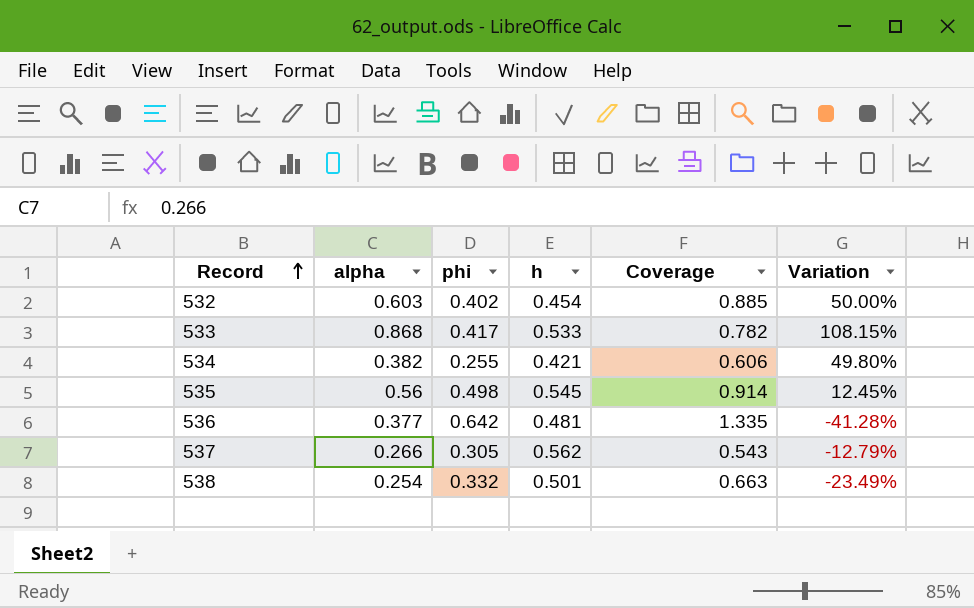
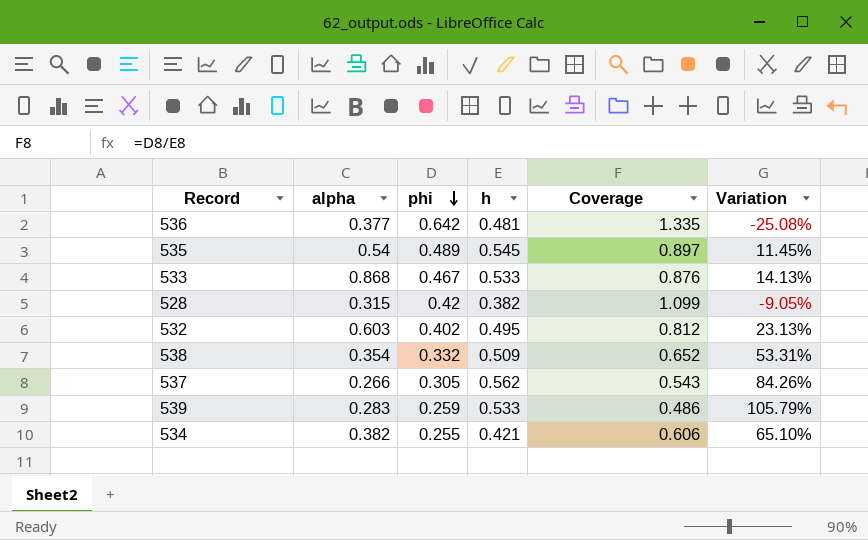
row order: Record ascending -> phi descending
column Variation | formula: ([alpha] - [phi]) / [phi] -> ([h] - [phi]) / [phi]
535 | alpha: 0.56 -> 0.54
535 | phi: 0.498 -> 0.489
535 | Coverage: 0.914 -> 0.897
533 | phi: 0.417 -> 0.467
533 | Coverage: 0.782 -> 0.876
row 528: none -> 0.315 | 0.42 | 0.382 | 1.099 | -9.05%
532 | h: 0.454 -> 0.495
532 | Coverage: 0.885 -> 0.812
538 | alpha: 0.254 -> 0.354
538 | h: 0.501 -> 0.509
538 | Coverage: 0.663 -> 0.652
row 539: none -> 0.283 | 0.259 | 0.533 | 0.486 | 105.79%

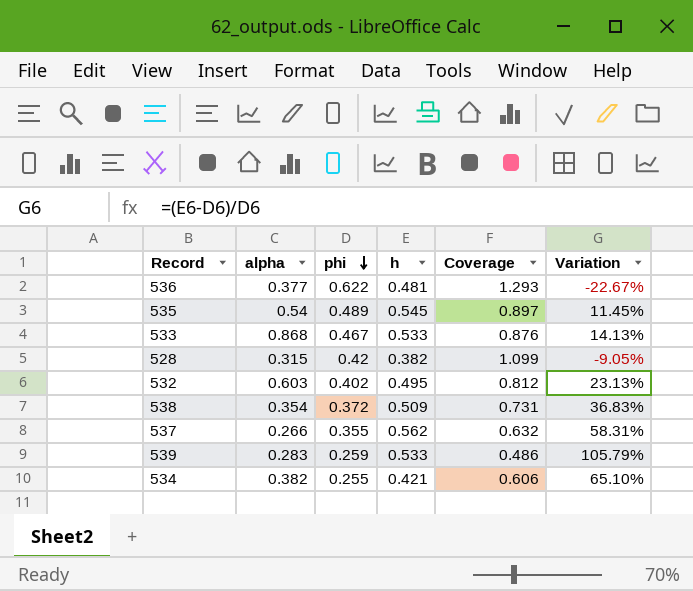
536 | phi: 0.642 -> 0.622
536 | Coverage: 1.335 -> 1.293
536 | Variation: -25.08% -> -22.67%
538 | phi: 0.332 -> 0.372
538 | Coverage: 0.652 -> 0.731
538 | Variation: 53.31% -> 36.83%
537 | phi: 0.305 -> 0.355
537 | Coverage: 0.543 -> 0.632
537 | Variation: 84.26% -> 58.31%

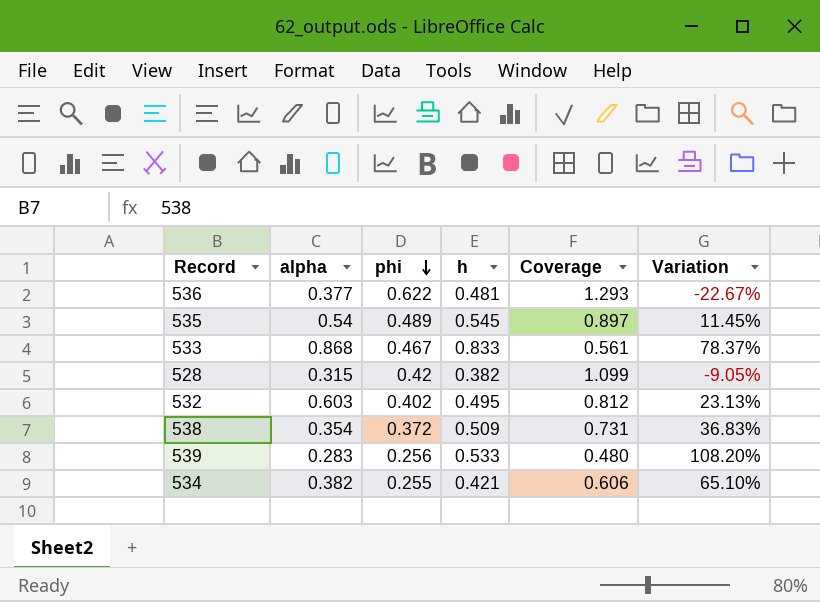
row 537: 0.266 | 0.355 | 0.562 | 0.632 | 58.31% -> none
533 | h: 0.533 -> 0.833
533 | Coverage: 0.876 -> 0.561
533 | Variation: 14.13% -> 78.37%
539 | phi: 0.259 -> 0.256
539 | Coverage: 0.486 -> 0.480
539 | Variation: 105.79% -> 108.20%

